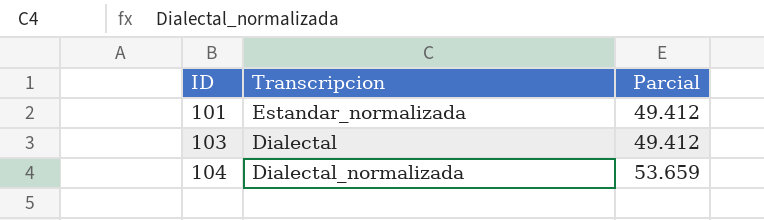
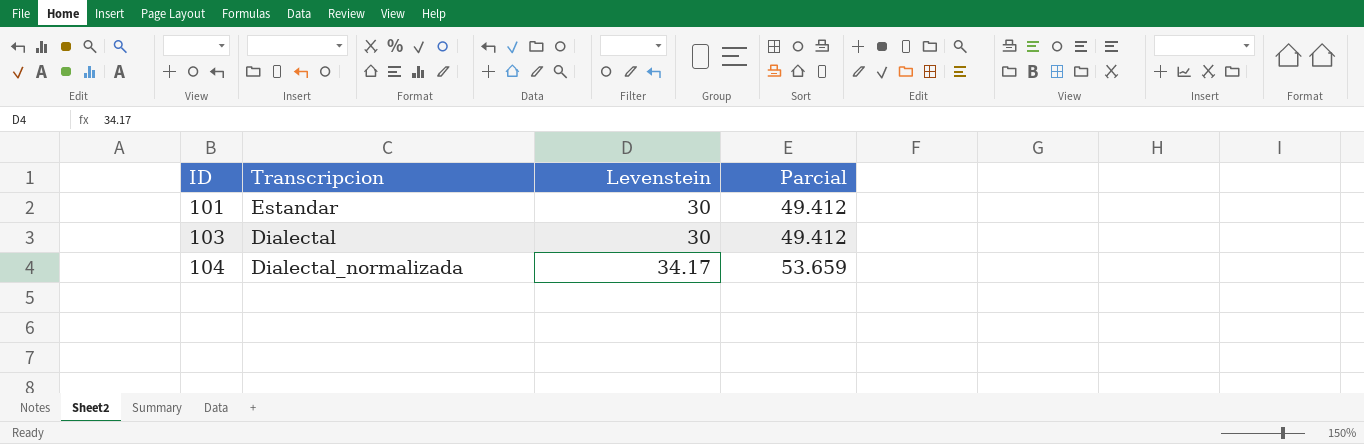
column Levenstein | position: none -> 3
101 | Transcripcion: Estandar_normalizada -> Estandar

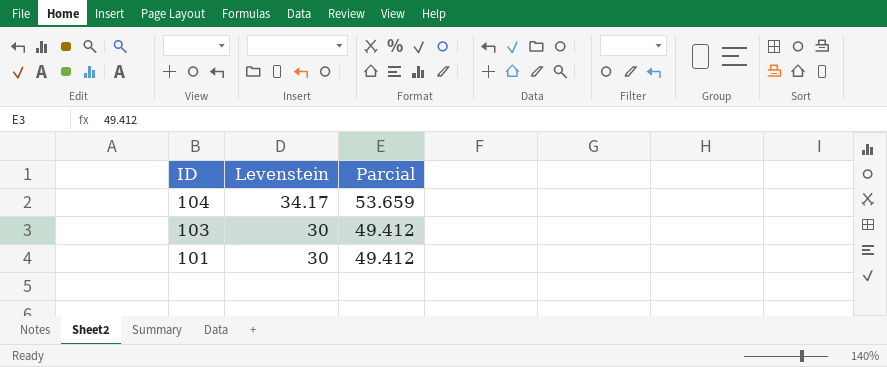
row order: ID ascending -> ID descending
column Transcripcion | position: 2 -> none

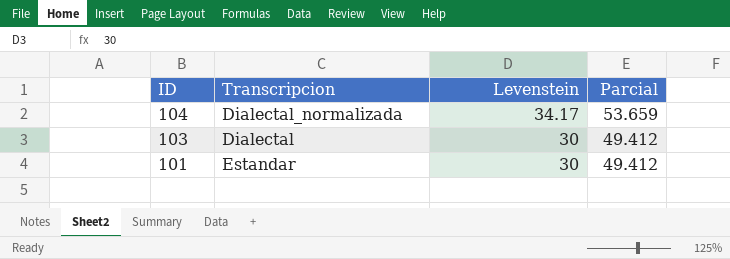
column Transcripcion | position: none -> 2

